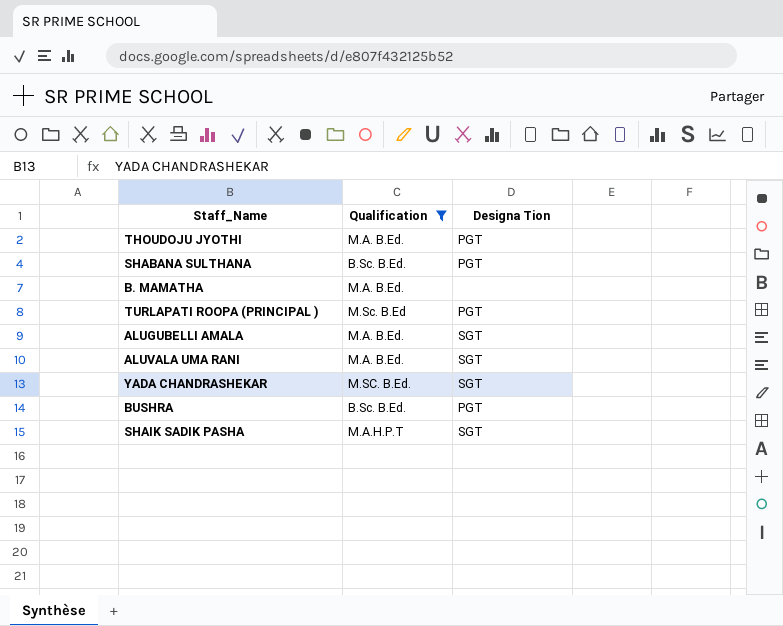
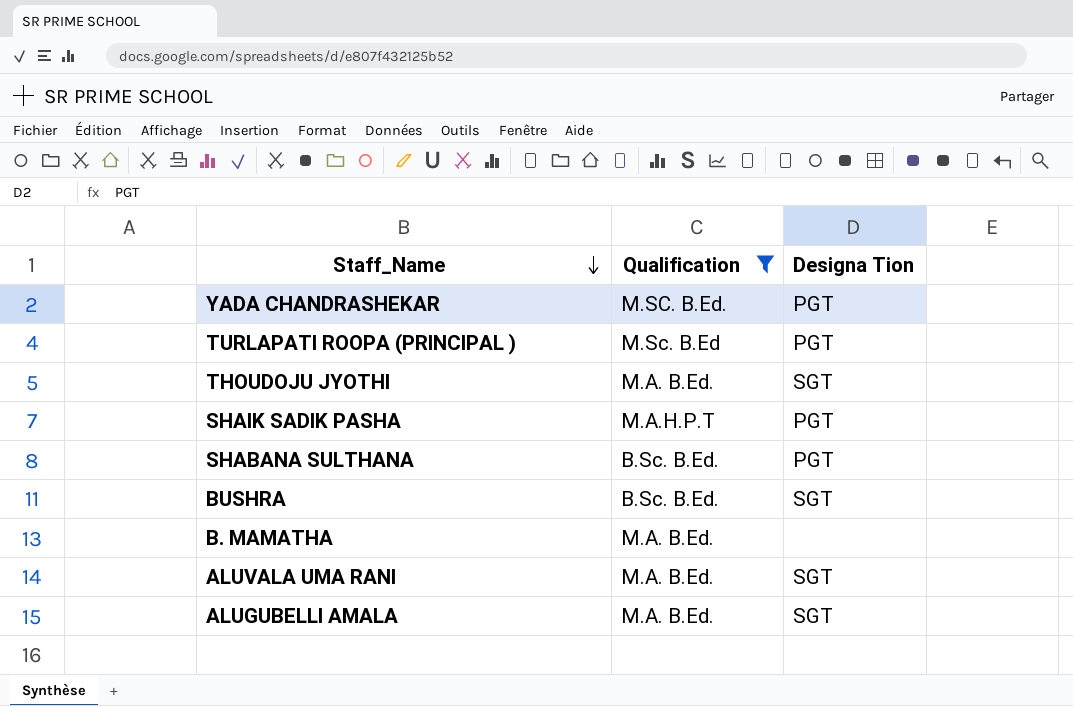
row order: none -> Staff_Name descending
YADA CHANDRASHEKAR | Designa Tion: SGT -> PGT
THOUDOJU JYOTHI | Designa Tion: PGT -> SGT
SHAIK SADIK PASHA | Designa Tion: SGT -> PGT
BUSHRA | Designa Tion: PGT -> SGT

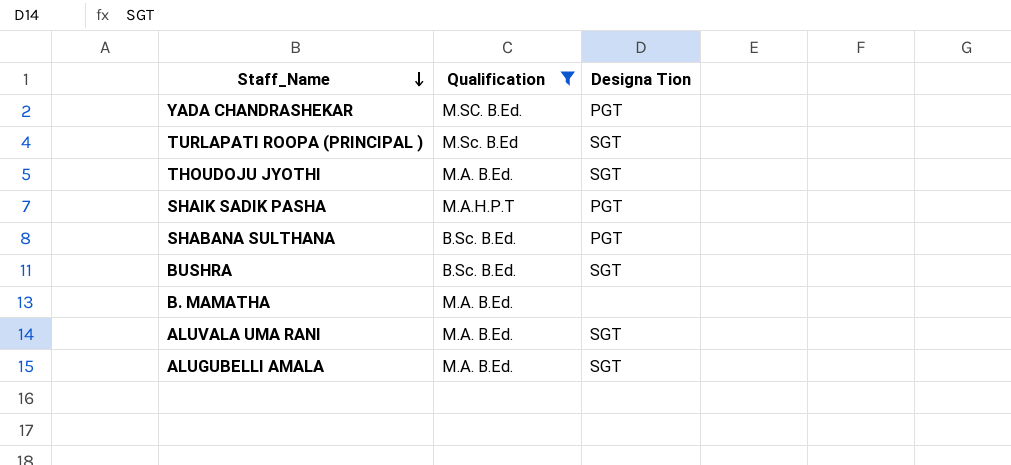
TURLAPATI ROOPA (PRINCIPAL ) | Designa Tion: PGT -> SGT

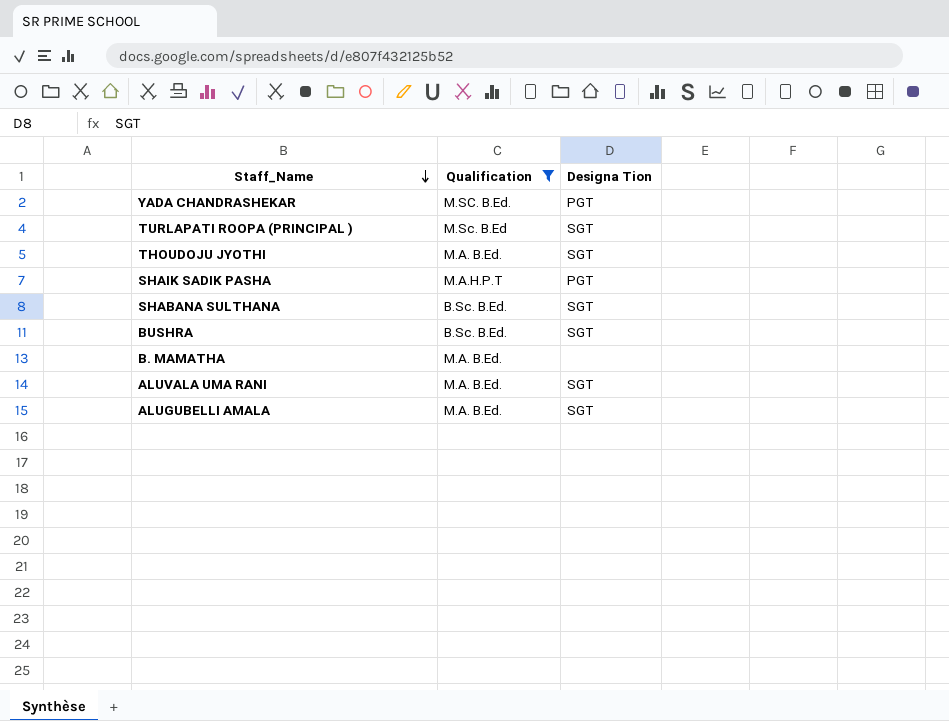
SHABANA SULTHANA | Designa Tion: PGT -> SGT

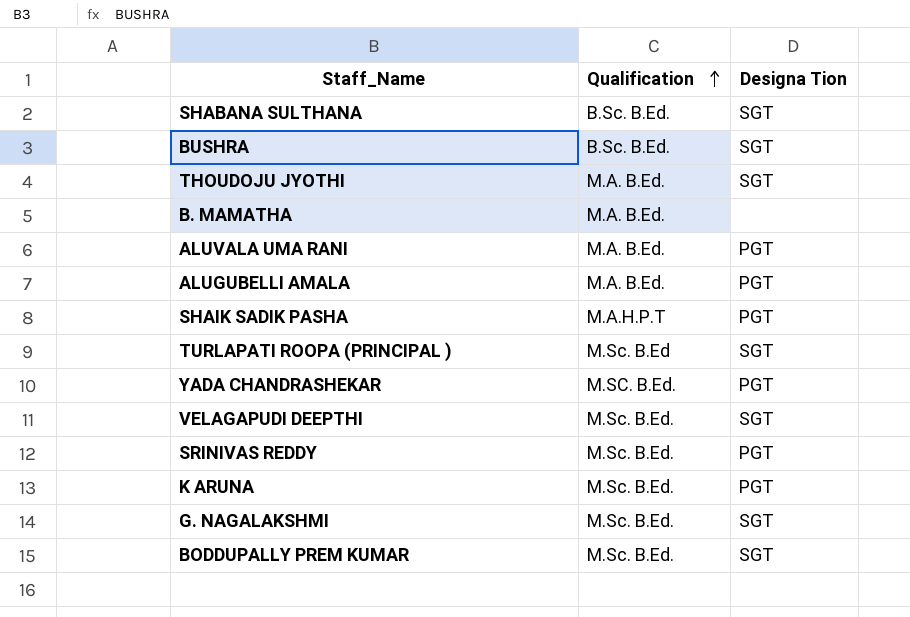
filter: Qualification != M.Sc. B.Ed. -> none
row order: Staff_Name descending -> Qualification ascending
ALUVALA UMA RANI | Designa Tion: SGT -> PGT
ALUGUBELLI AMALA | Designa Tion: SGT -> PGT

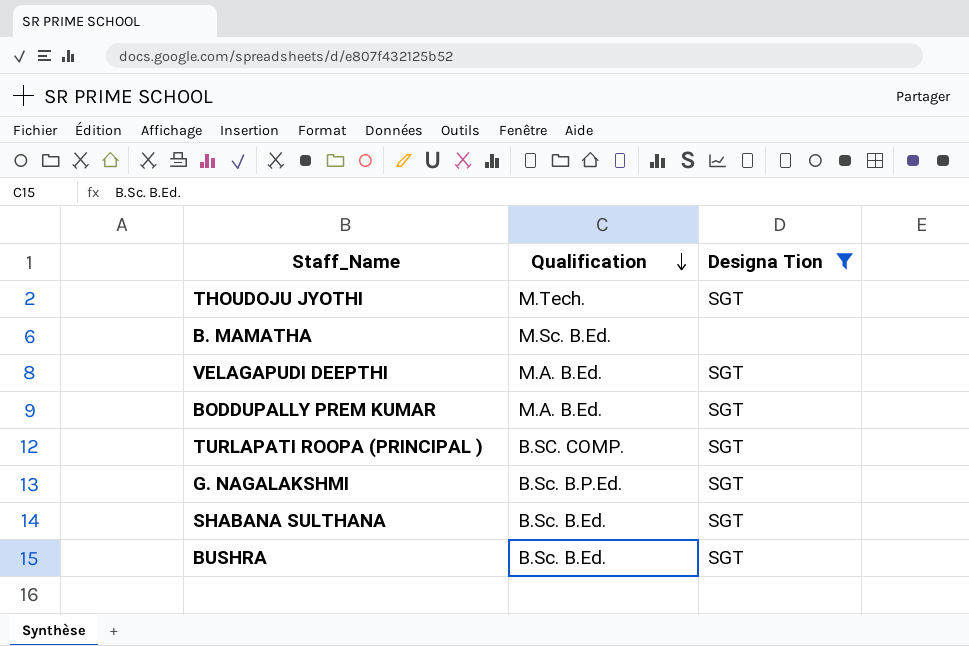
filter: none -> Designa Tion != PGT
row order: Qualification ascending -> Qualification descending
THOUDOJU JYOTHI | Qualification: M.A. B.Ed. -> M.Tech.
B. MAMATHA | Qualification: M.A. B.Ed. -> M.Sc. B.Ed.
VELAGAPUDI DEEPTHI | Qualification: M.Sc. B.Ed. -> M.A. B.Ed.
BODDUPALLY PREM KUMAR | Qualification: M.Sc. B.Ed. -> M.A. B.Ed.
TURLAPATI ROOPA (PRINCIPAL ) | Qualification: M.Sc. B.Ed -> B.SC. COMP.
G. NAGALAKSHMI | Qualification: M.Sc. B.Ed. -> B.Sc. B.P.Ed.

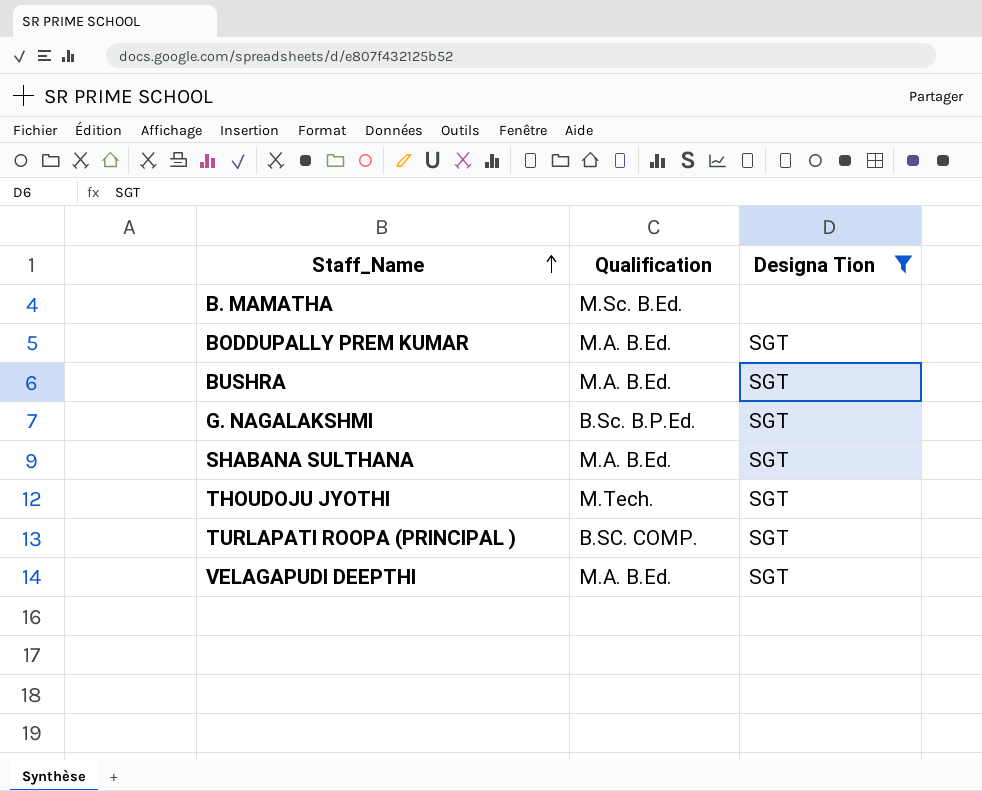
row order: Qualification descending -> Staff_Name ascending
BUSHRA | Qualification: B.Sc. B.Ed. -> M.A. B.Ed.
SHABANA SULTHANA | Qualification: B.Sc. B.Ed. -> M.A. B.Ed.

